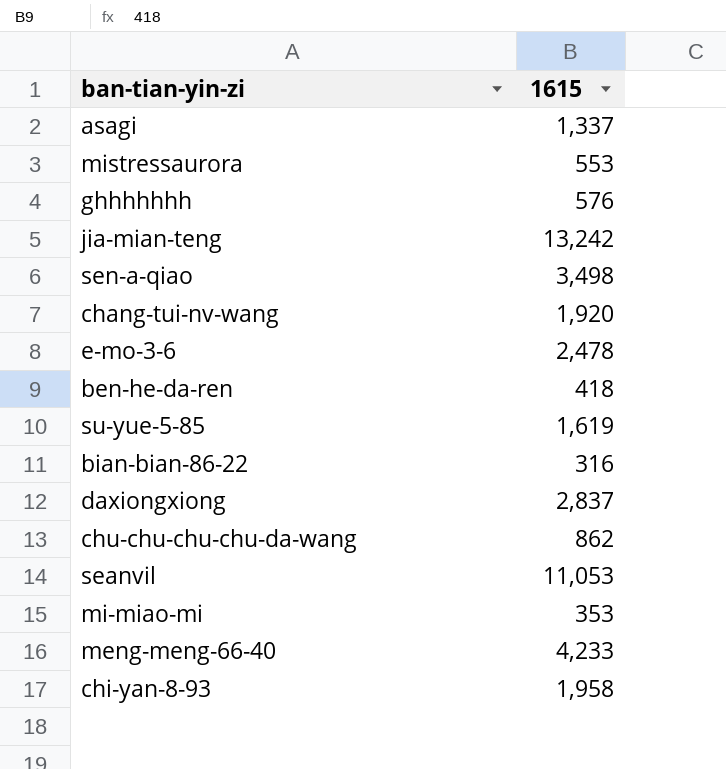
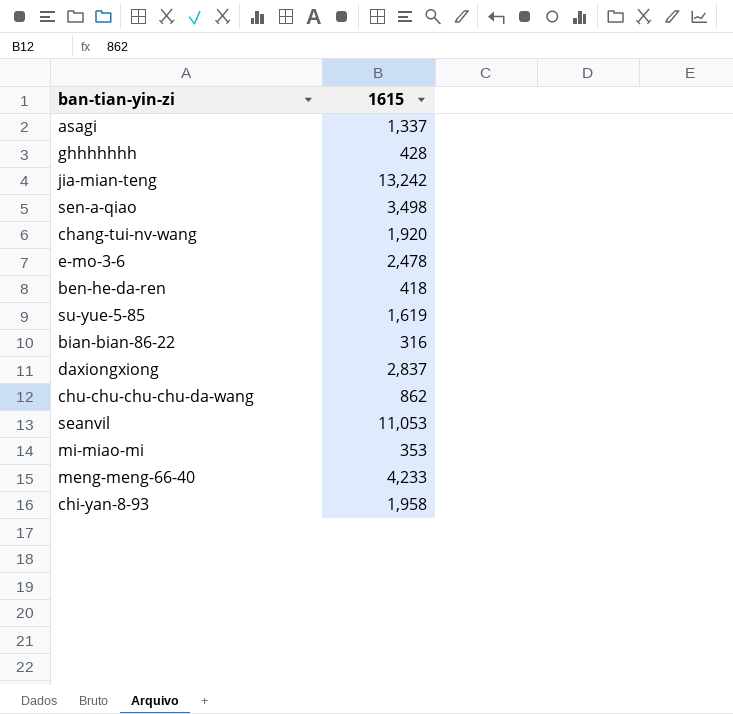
row mistressaurora: 553 -> none
ghhhhhhh | 1615: 576 -> 428

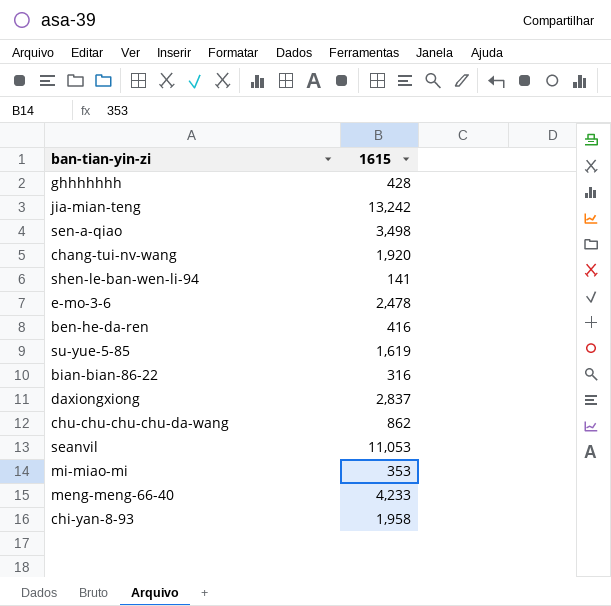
row asagi: 1,337 -> none
row shen-le-ban-wen-li-94: none -> 141
ben-he-da-ren | 1615: 418 -> 416

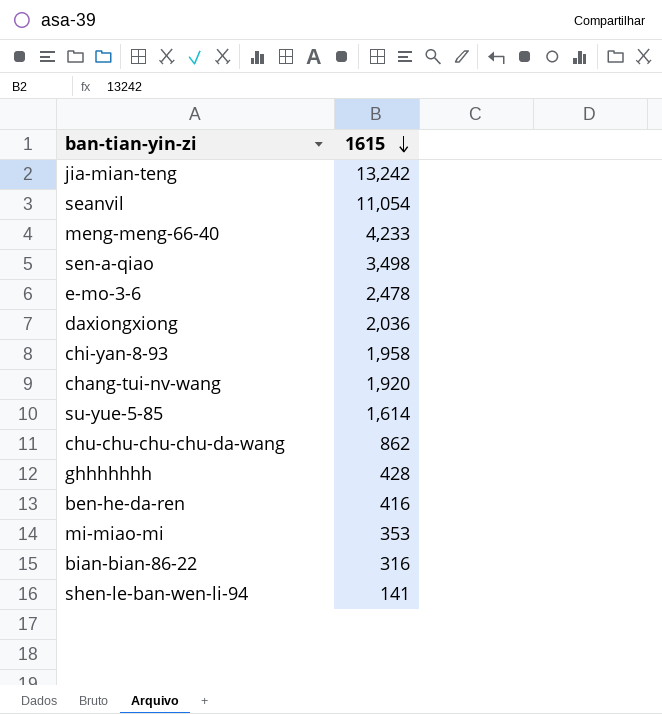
row order: none -> 1615 descending
seanvil | 1615: 11,053 -> 11,054
daxiongxiong | 1615: 2,837 -> 2,036
su-yue-5-85 | 1615: 1,619 -> 1,614

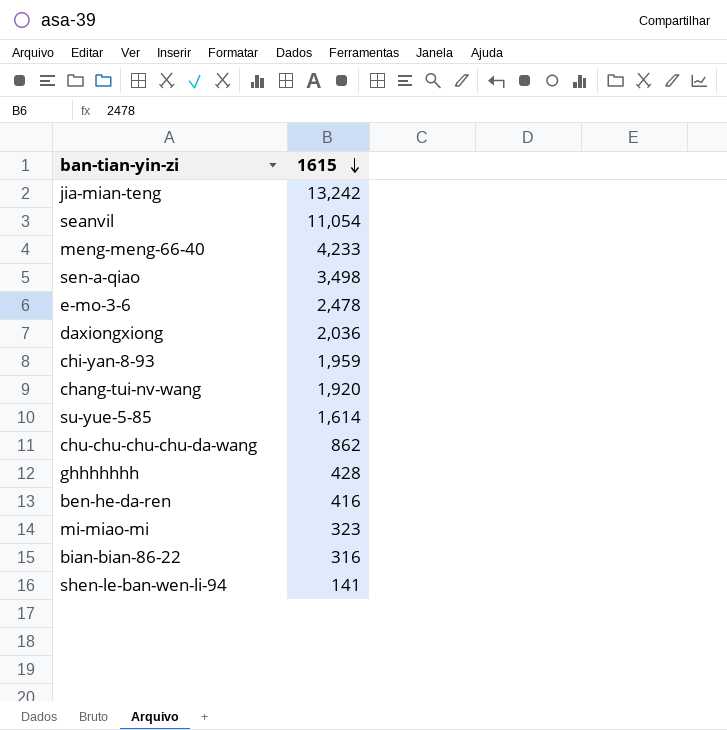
chi-yan-8-93 | 1615: 1,958 -> 1,959
mi-miao-mi | 1615: 353 -> 323

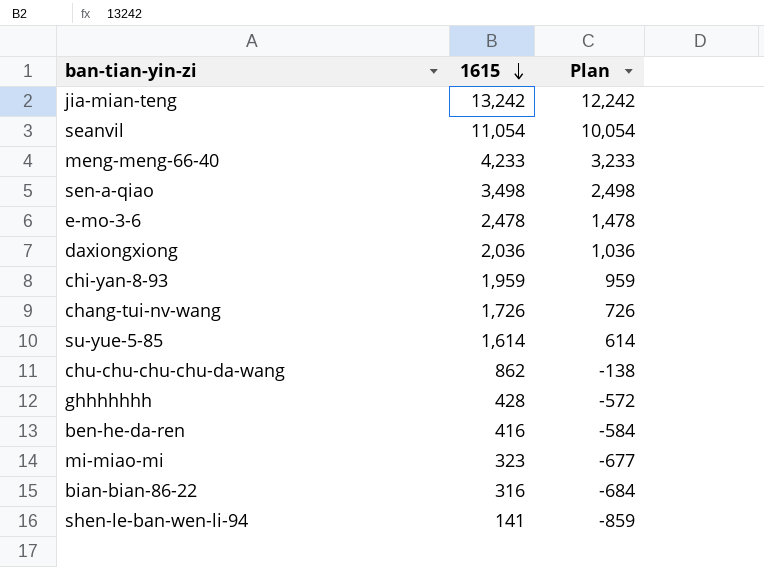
column Plan | formula: none -> [1615] - 1000
chang-tui-nv-wang | 1615: 1,920 -> 1,726

